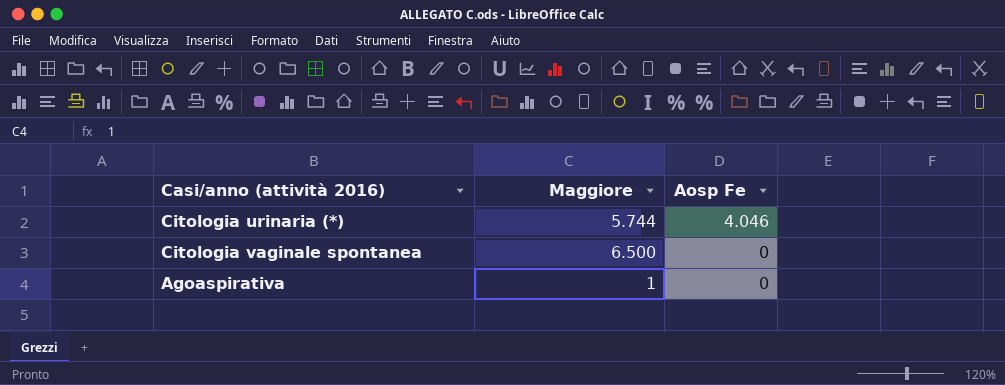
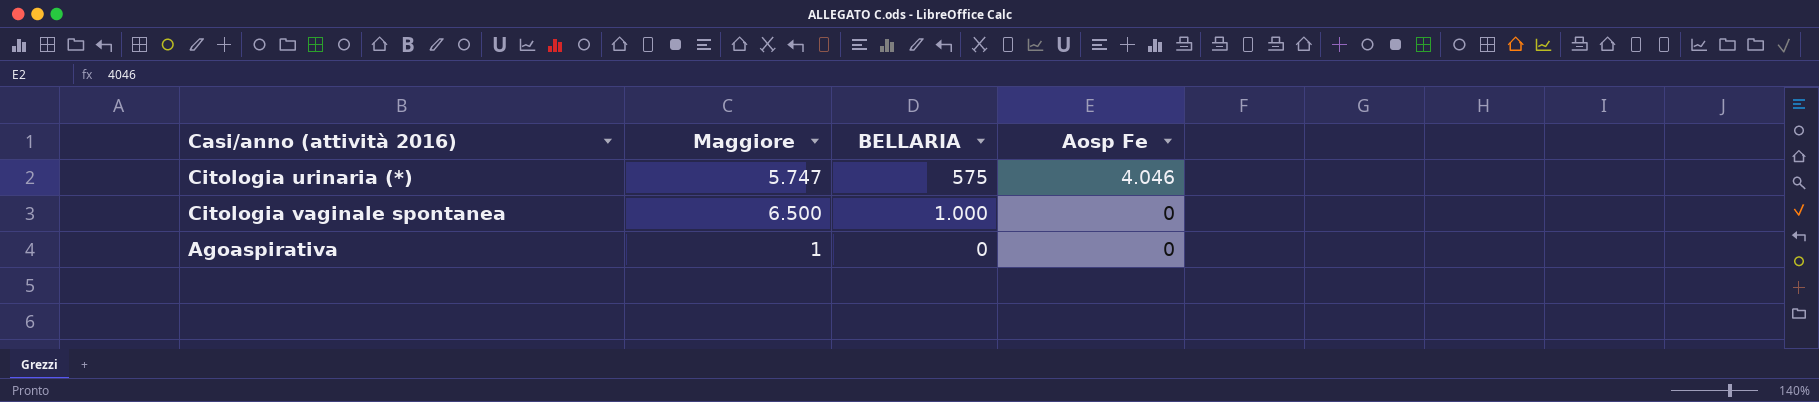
column BELLARIA | position: none -> 3
Citologia urinaria (*) | Maggiore: 5.744 -> 5.747

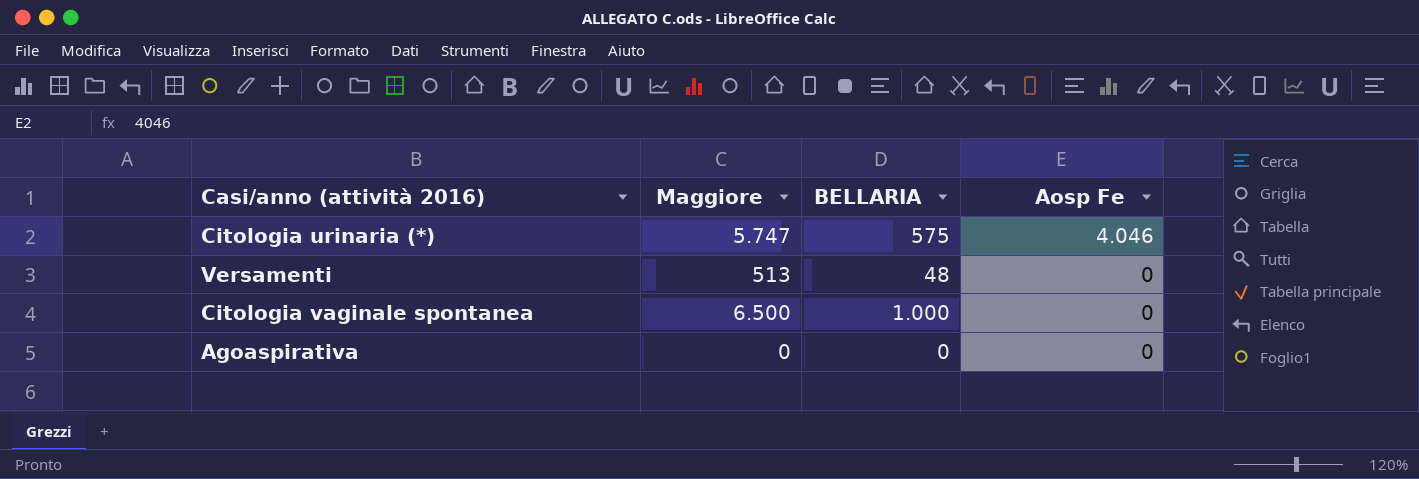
row Versamenti: none -> 513 | 48 | 0
Agoaspirativa | Maggiore: 1 -> 0

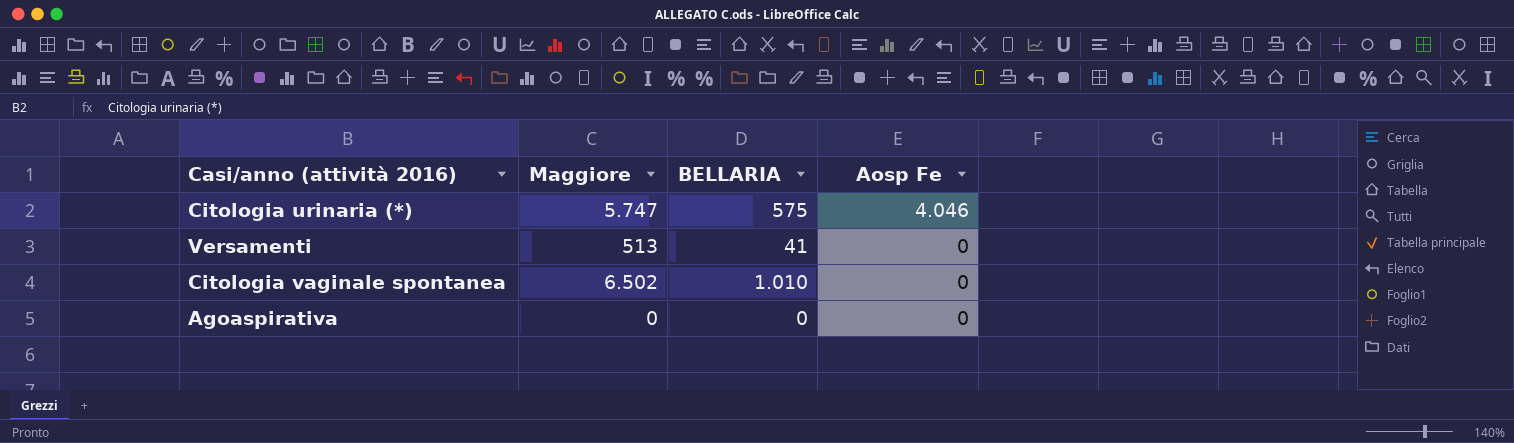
Versamenti | BELLARIA: 48 -> 41
Citologia vaginale spontanea | Maggiore: 6.500 -> 6.502
Citologia vaginale spontanea | BELLARIA: 1.000 -> 1.010

